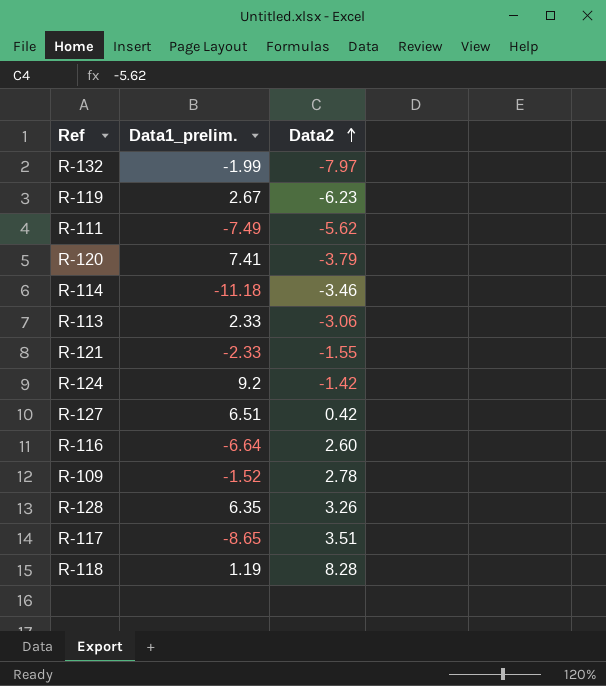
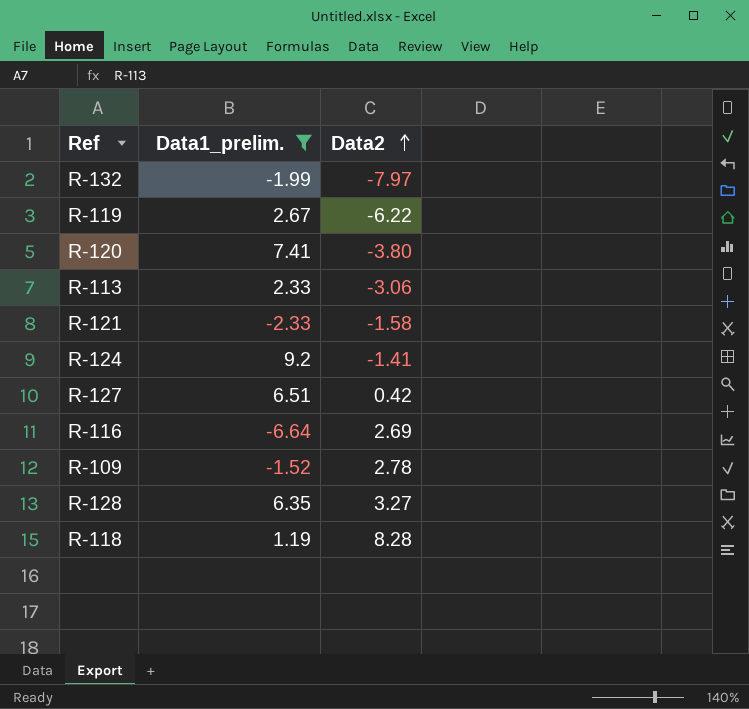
filter: none -> Data1_prelim. >= -6.64
R-119 | Data2: -6.23 -> -6.22
R-120 | Data2: -3.79 -> -3.80
R-121 | Data2: -1.55 -> -1.58
R-124 | Data2: -1.42 -> -1.41
R-116 | Data2: 2.60 -> 2.69
R-128 | Data2: 3.26 -> 3.27

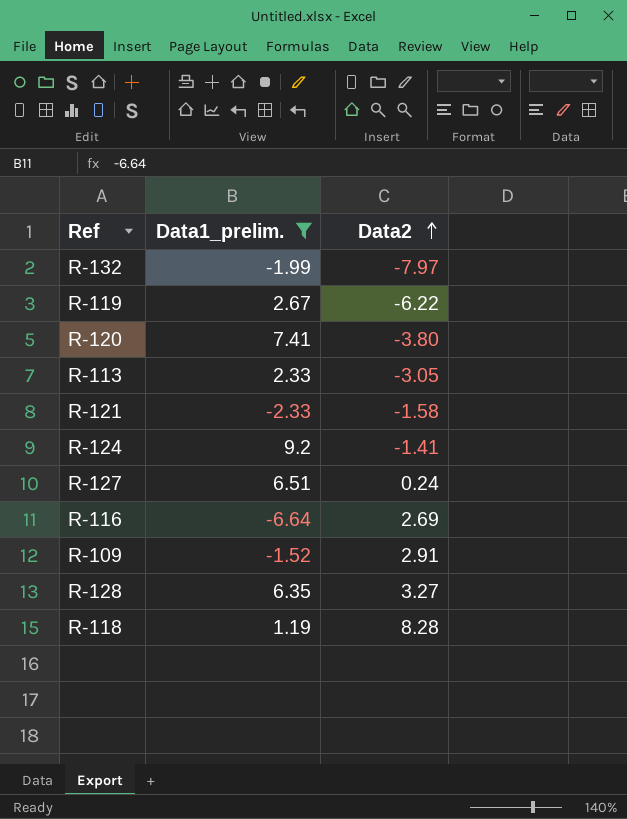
R-113 | Data2: -3.06 -> -3.05
R-127 | Data2: 0.42 -> 0.24
R-109 | Data2: 2.78 -> 2.91

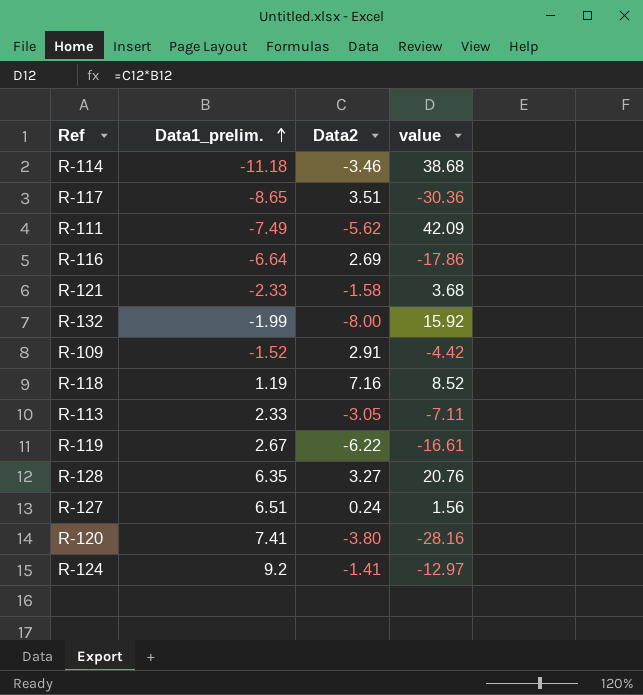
filter: Data1_prelim. >= -6.64 -> none
row order: Data2 ascending -> Data1_prelim. ascending
column value | formula: none -> [Data1_prelim.] * [Data2]
R-132 | Data2: -7.97 -> -8.00
R-118 | Data2: 8.28 -> 7.16

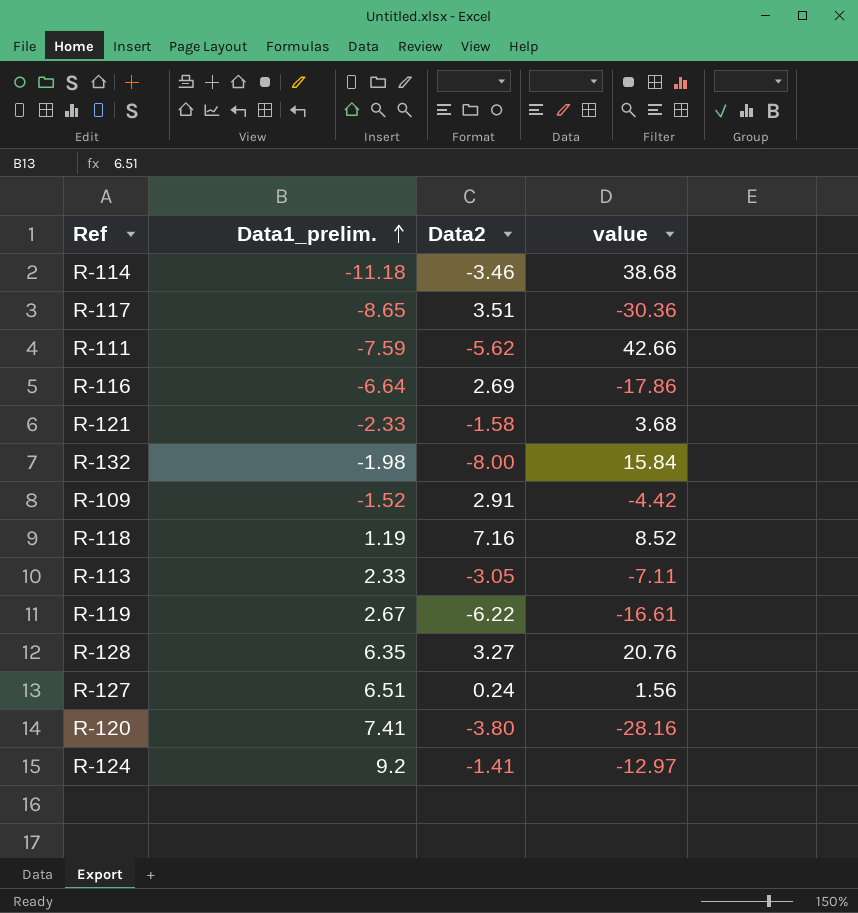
R-111 | Data1_prelim.: -7.49 -> -7.59
R-111 | value: 42.09 -> 42.66
R-132 | Data1_prelim.: -1.99 -> -1.98
R-132 | value: 15.92 -> 15.84

